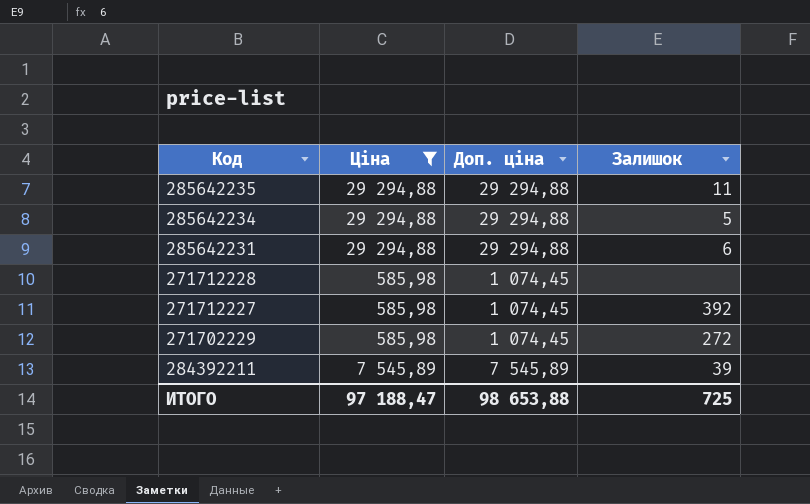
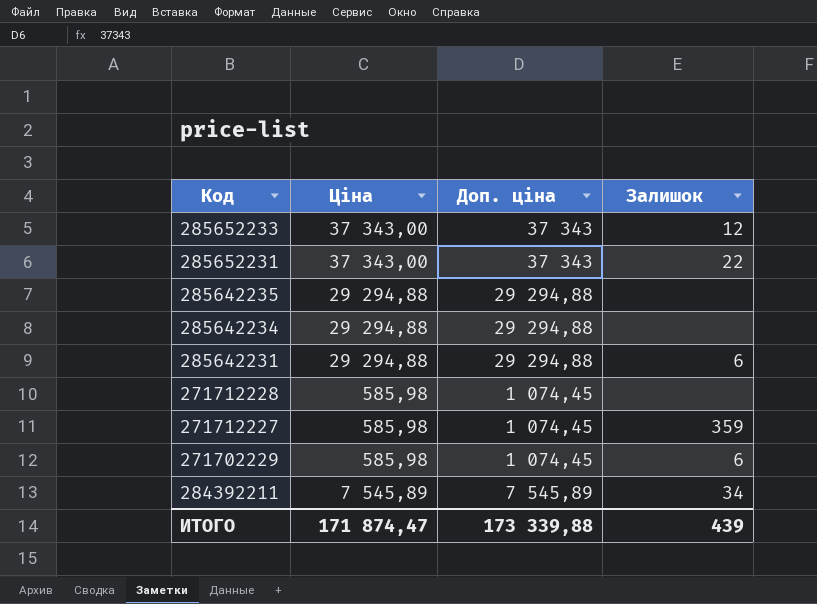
filter: Ціна != 37 343,00 -> none
285642235 | Залишок: 11 -> none
285642234 | Залишок: 5 -> none
271712227 | Залишок: 392 -> 359
271702229 | Залишок: 272 -> 6
284392211 | Залишок: 39 -> 34
ИТОГО | Ціна: 97 188,47 -> 171 874,47
ИТОГО | Доп. ціна: 98 653,88 -> 173 339,88
ИТОГО | Залишок: 725 -> 439

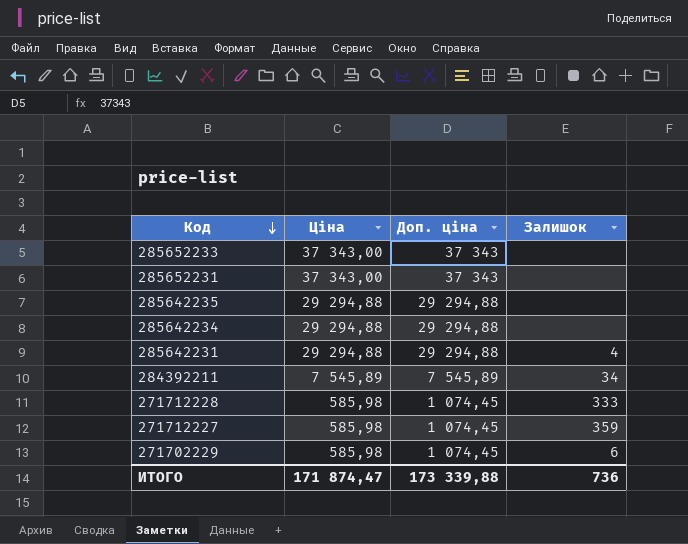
row order: none -> Код descending
285652233 | Залишок: 12 -> none
285652231 | Залишок: 22 -> none
285642231 | Залишок: 6 -> 4
271712228 | Залишок: none -> 333
ИТОГО | Залишок: 439 -> 736

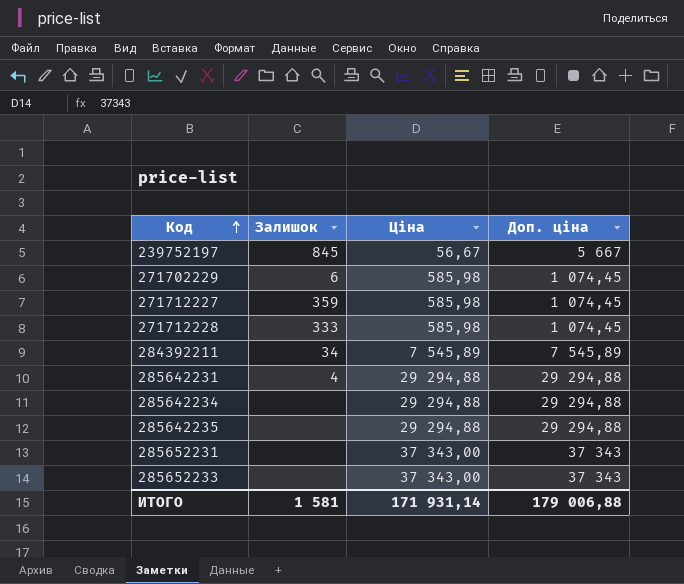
row order: Код descending -> Код ascending
column Залишок | position: 4 -> 2
row 239752197: none -> 845 | 56,67 | 5 667
ИТОГО | Залишок: 736 -> 1 581
ИТОГО | Ціна: 171 874,47 -> 171 931,14
ИТОГО | Доп. ціна: 173 339,88 -> 179 006,88

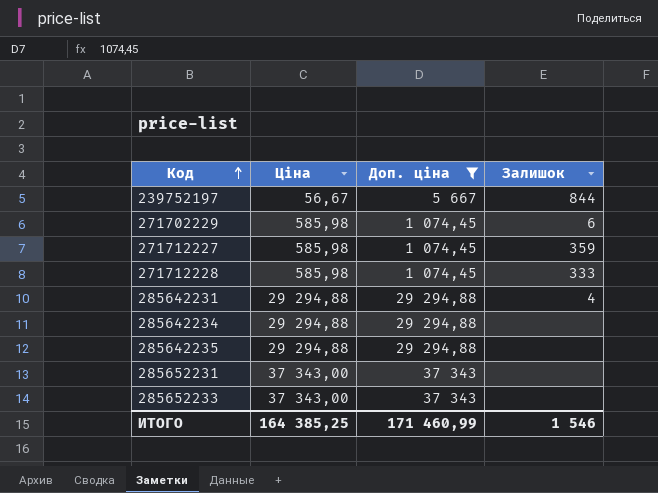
filter: none -> Доп. ціна != 7 545,89
column Залишок | position: 2 -> 4
239752197 | Залишок: 845 -> 844
ИТОГО | Ціна: 171 931,14 -> 164 385,25
ИТОГО | Доп. ціна: 179 006,88 -> 171 460,99
ИТОГО | Залишок: 1 581 -> 1 546

